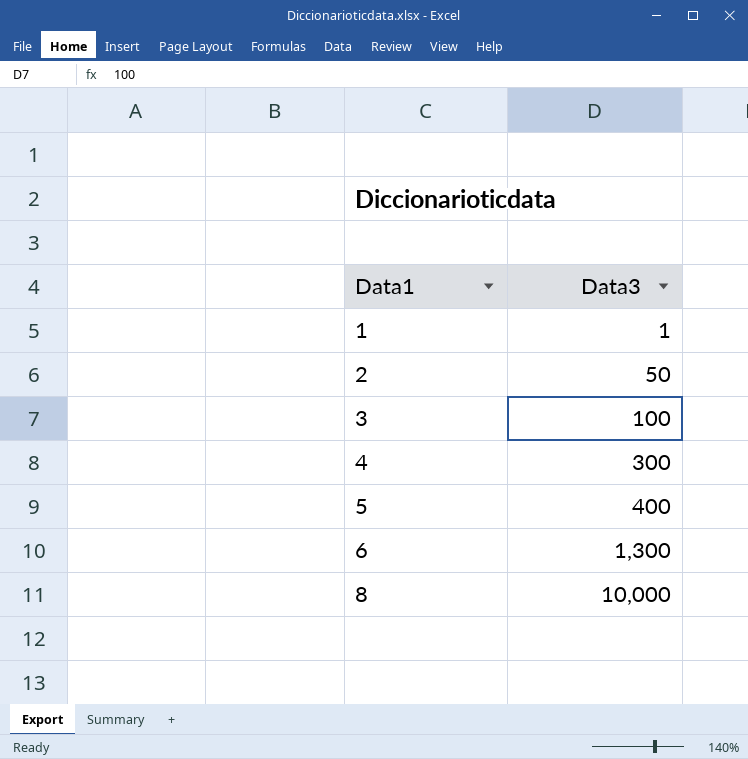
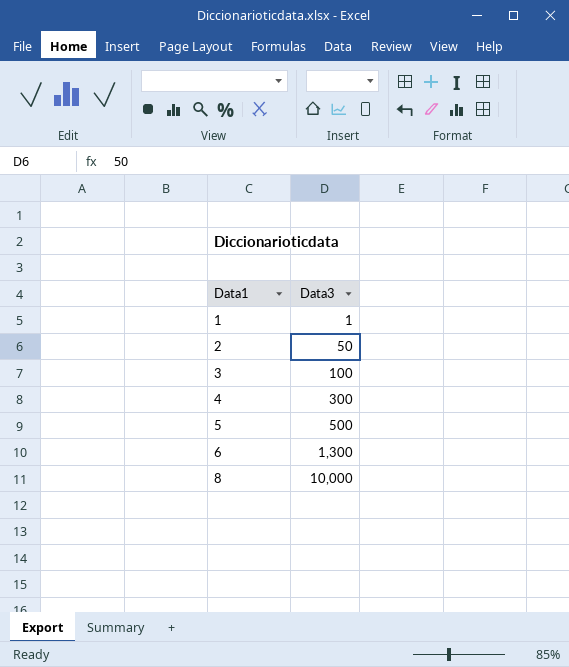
5 | Data3: 400 -> 500

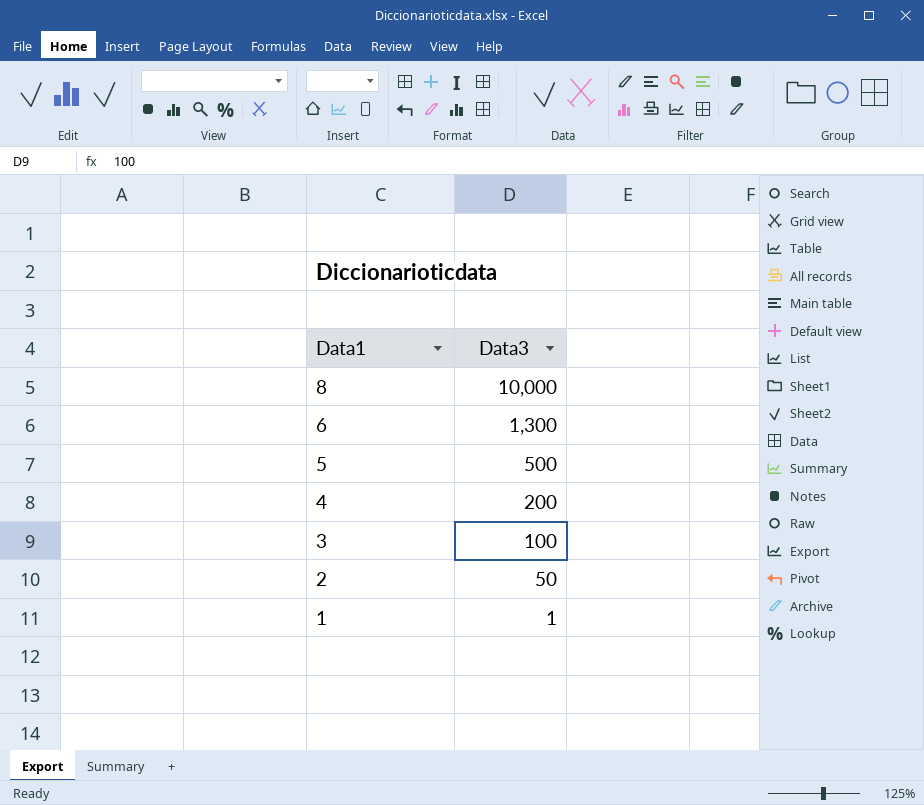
row order: Data1 ascending -> Data1 descending
4 | Data3: 300 -> 200

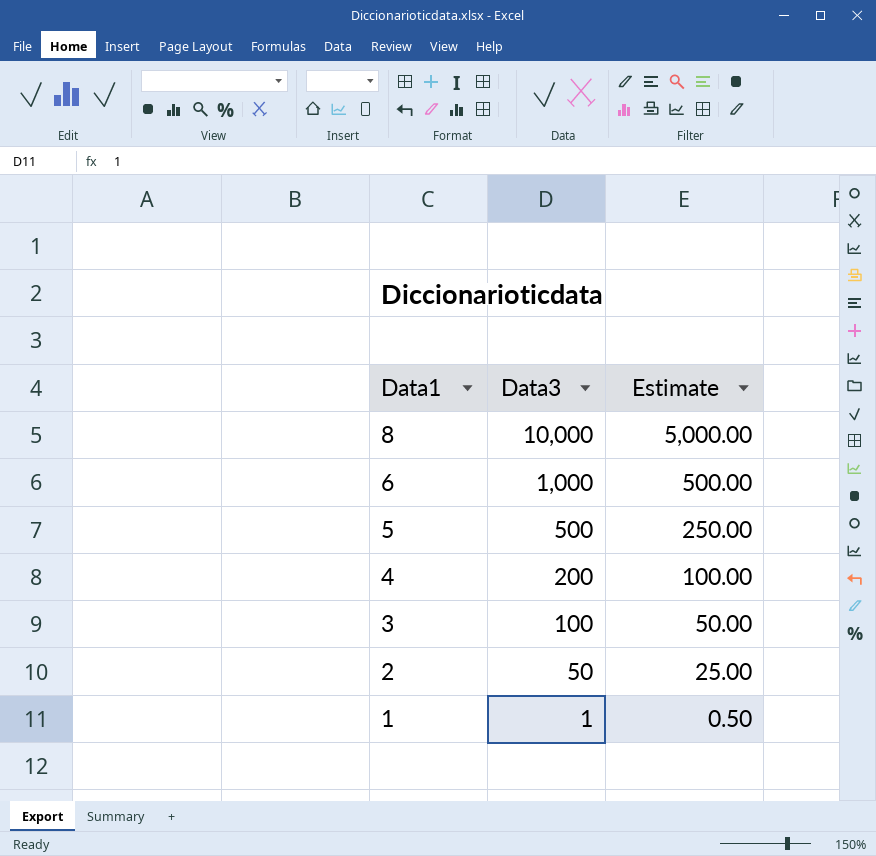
column Estimate | formula: none -> [Data3] * 0.5
6 | Data3: 1,300 -> 1,000

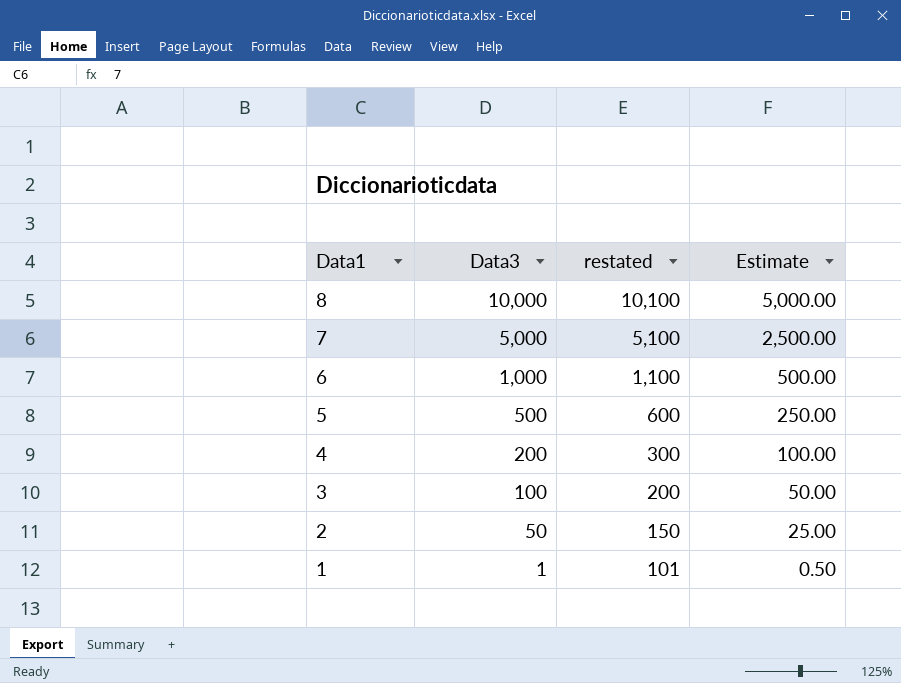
column restated | formula: none -> [Data3] + 100
row 7: none -> 5,000 | 5,100 | 2,500.00

